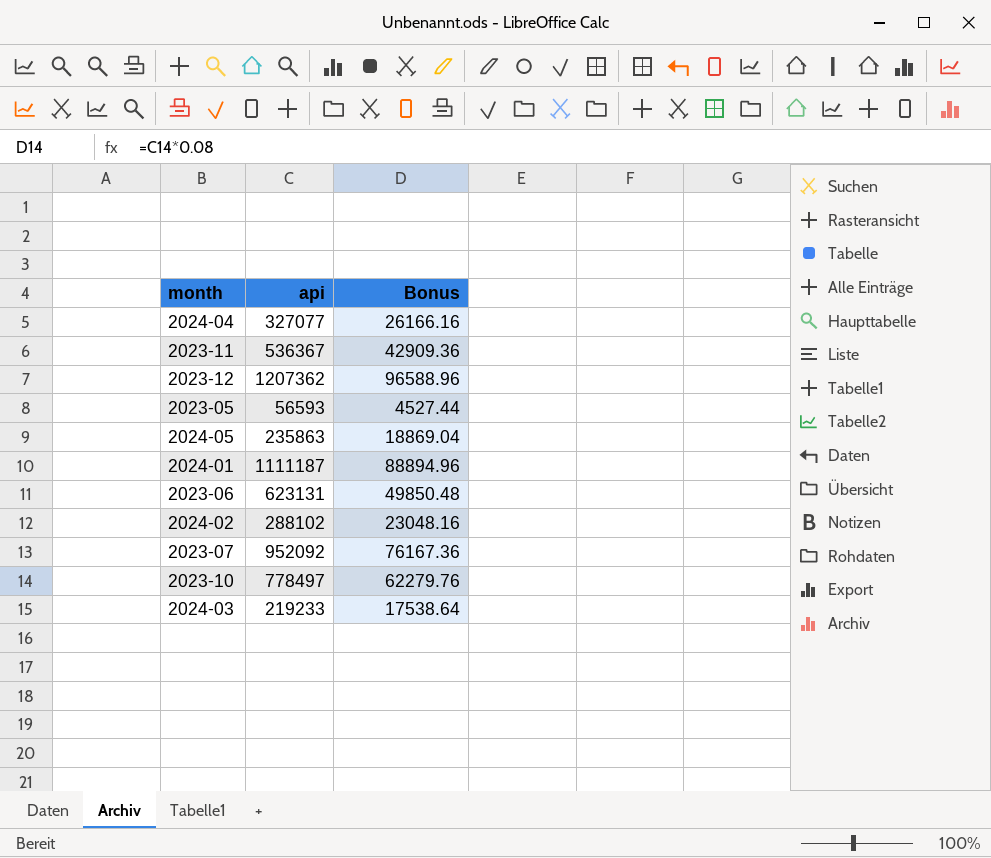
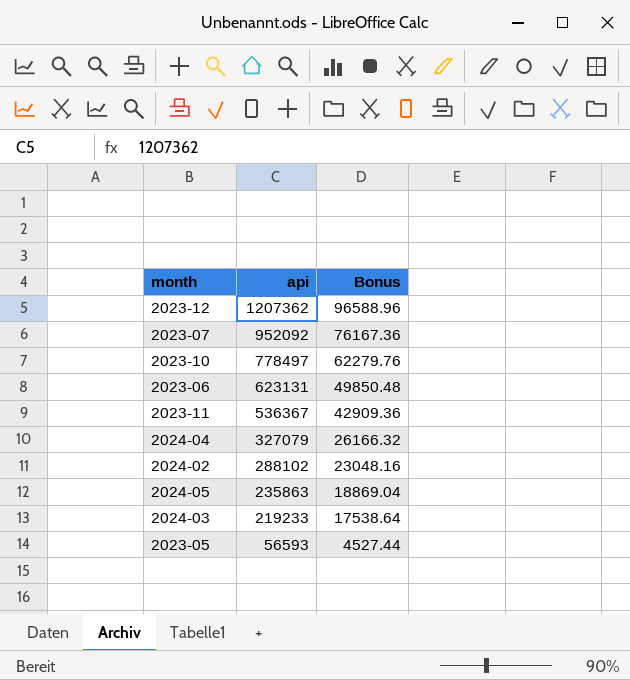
row order: none -> api descending
row 2024-01: 1111187 | 88894.96 -> none
2024-04 | api: 327077 -> 327079
2024-04 | Bonus: 26166.16 -> 26166.32

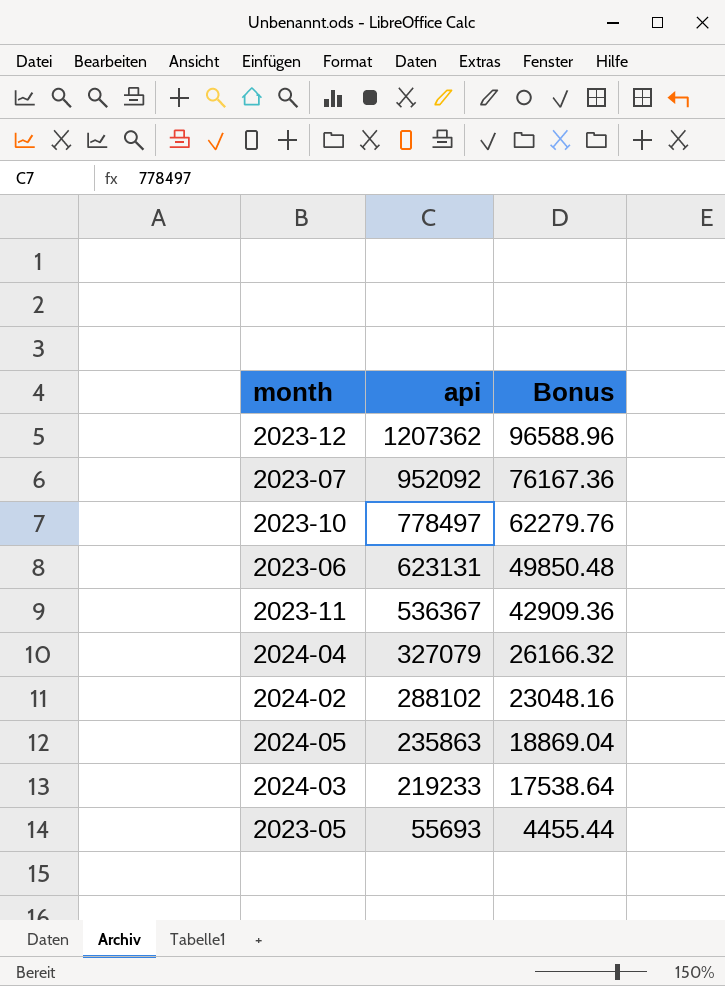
2023-05 | api: 56593 -> 55693
2023-05 | Bonus: 4527.44 -> 4455.44

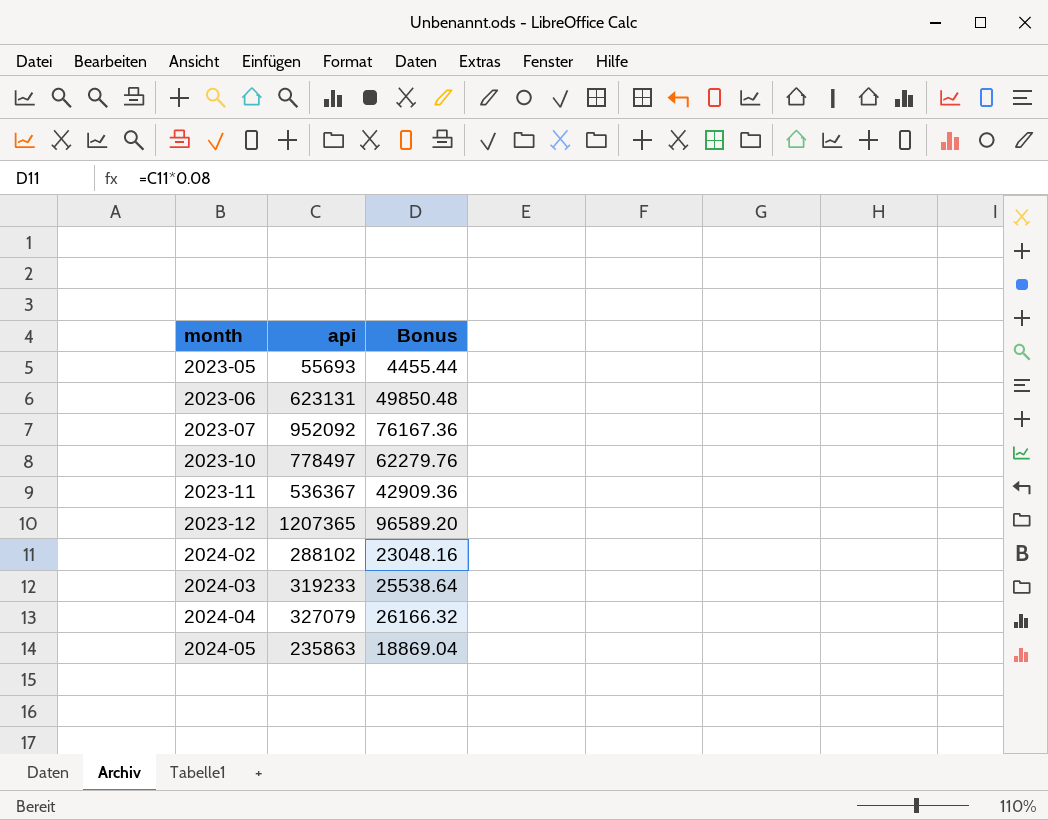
row order: api descending -> month ascending
2023-12 | api: 1207362 -> 1207365
2023-12 | Bonus: 96588.96 -> 96589.20
2024-03 | api: 219233 -> 319233
2024-03 | Bonus: 17538.64 -> 25538.64

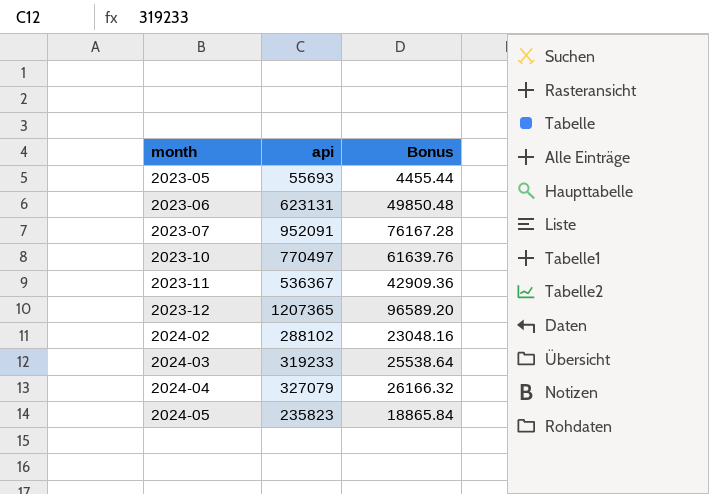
2023-07 | api: 952092 -> 952091
2023-07 | Bonus: 76167.36 -> 76167.28
2023-10 | api: 778497 -> 770497
2023-10 | Bonus: 62279.76 -> 61639.76
2024-05 | api: 235863 -> 235823
2024-05 | Bonus: 18869.04 -> 18865.84

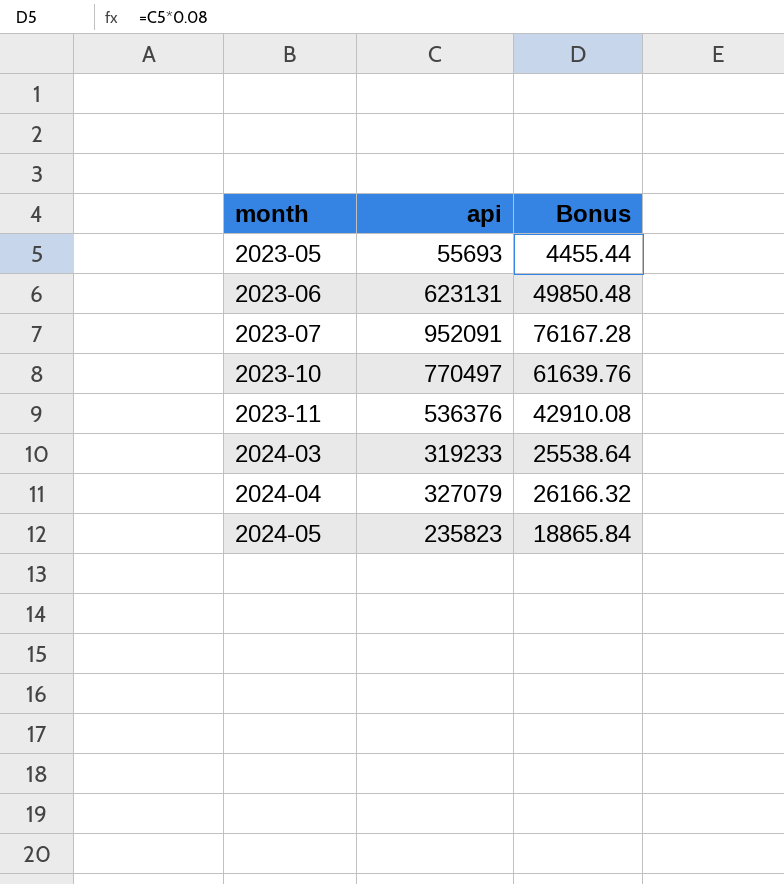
row 2023-12: 1207365 | 96589.20 -> none
row 2024-02: 288102 | 23048.16 -> none
2023-11 | api: 536367 -> 536376
2023-11 | Bonus: 42909.36 -> 42910.08

